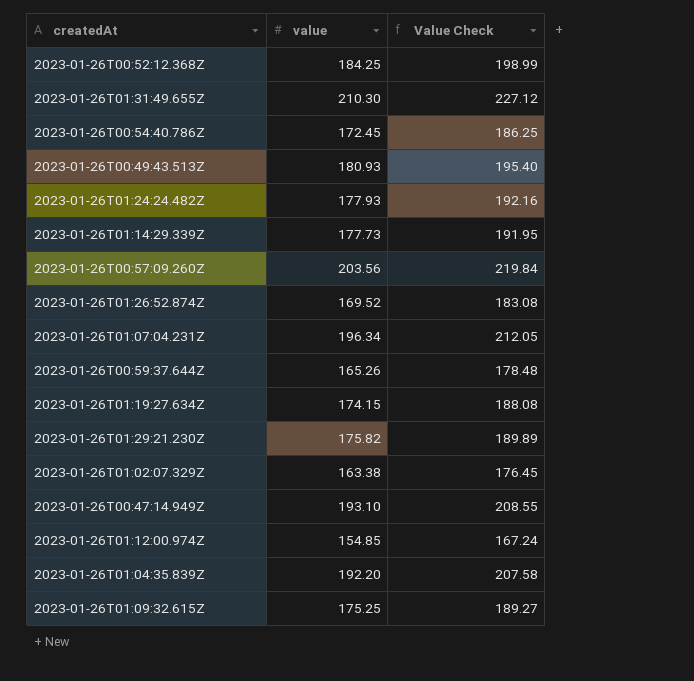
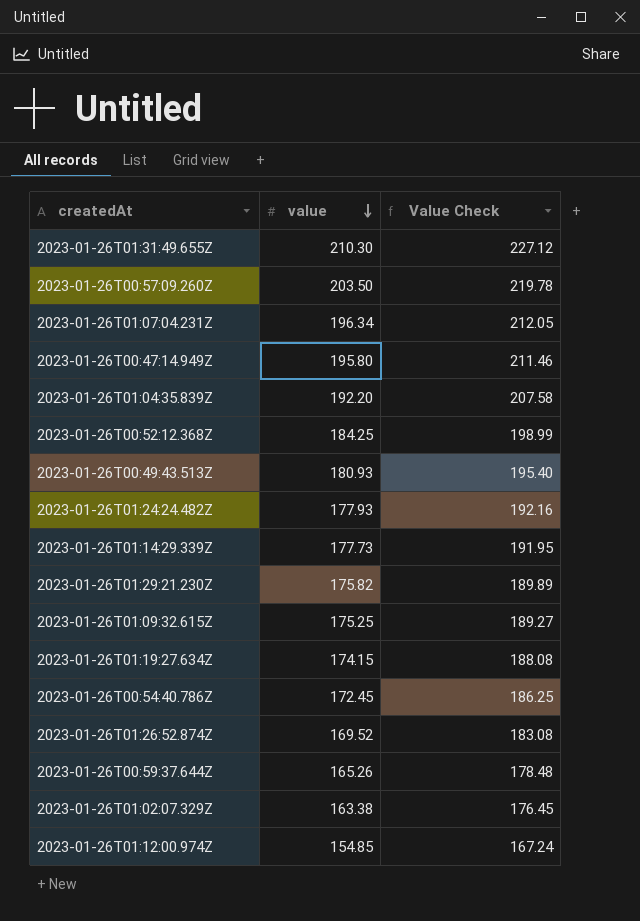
row order: none -> value descending
2023-01-26T00:57:09.260Z | value: 203.56 -> 203.50
2023-01-26T00:57:09.260Z | Value Check: 219.84 -> 219.78
2023-01-26T00:47:14.949Z | value: 193.10 -> 195.80
2023-01-26T00:47:14.949Z | Value Check: 208.55 -> 211.46

